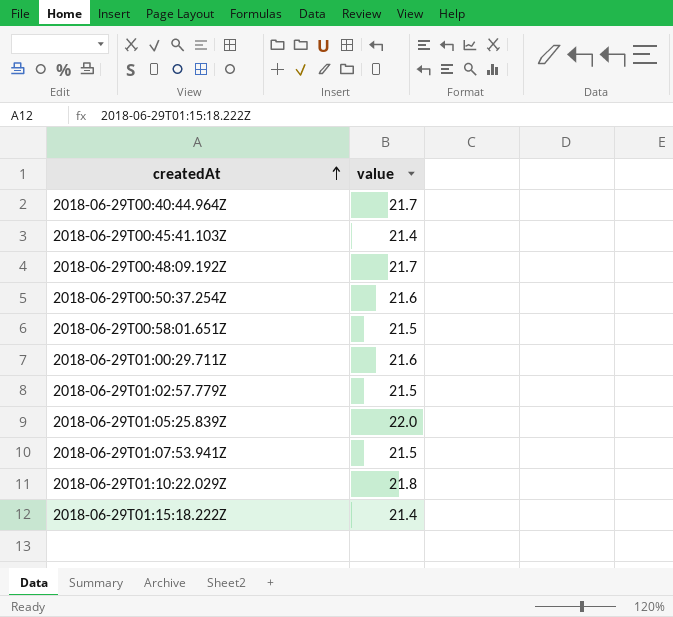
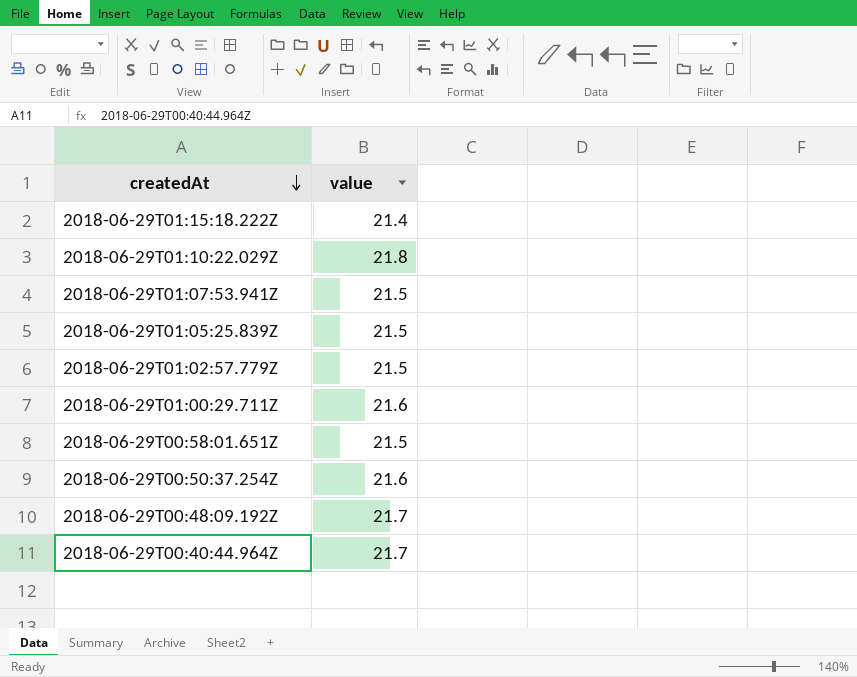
row order: createdAt ascending -> createdAt descending
row 2018-06-29T00:45:41.103Z: 21.4 -> none
2018-06-29T01:05:25.839Z | value: 22.0 -> 21.5

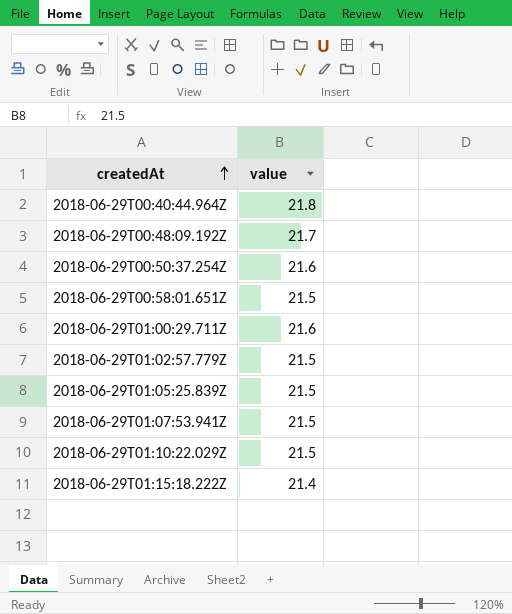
row order: createdAt descending -> createdAt ascending
2018-06-29T00:40:44.964Z | value: 21.7 -> 21.8
2018-06-29T01:10:22.029Z | value: 21.8 -> 21.5

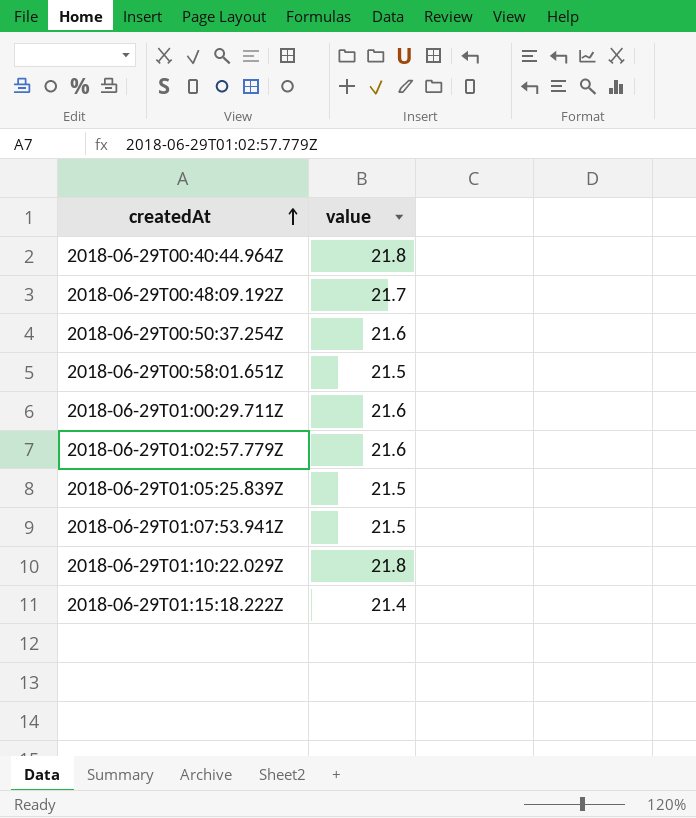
2018-06-29T01:02:57.779Z | value: 21.5 -> 21.6
2018-06-29T01:10:22.029Z | value: 21.5 -> 21.8

